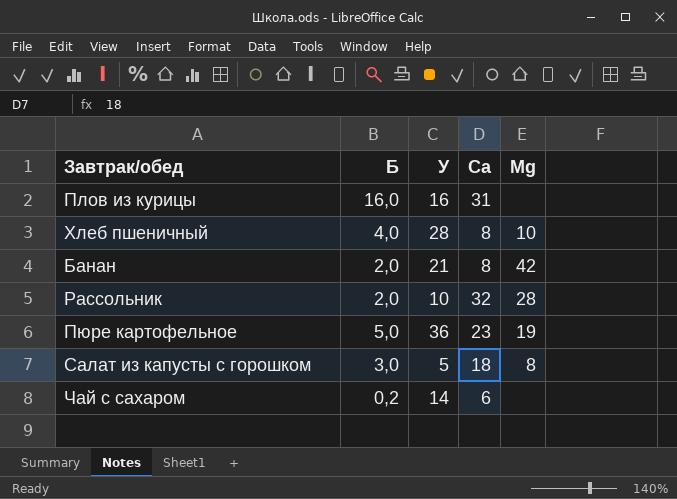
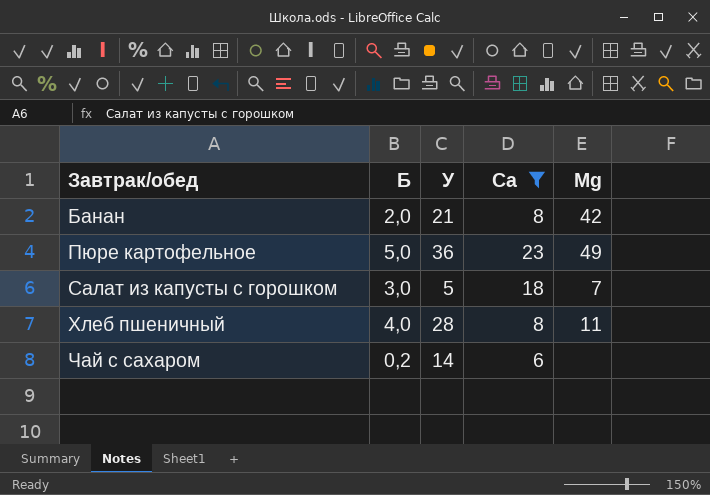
filter: none -> Са <= 23
row order: none -> Завтрак/обед ascending
Пюре картофельное | Мg: 19 -> 49
Салат из капусты с горошком | Мg: 8 -> 7
Хлеб пшеничный | Мg: 10 -> 11

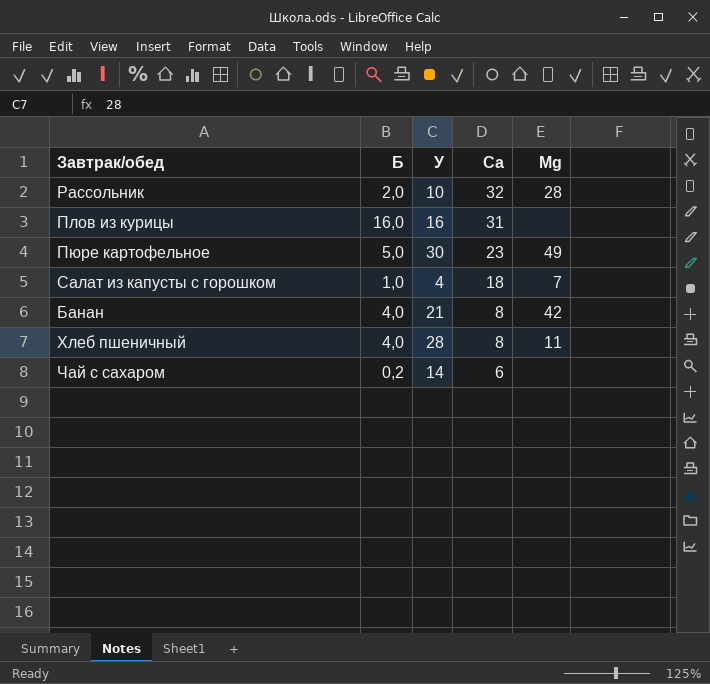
filter: Са <= 23 -> none
row order: Завтрак/обед ascending -> Са descending
Пюре картофельное | У: 36 -> 30
Салат из капусты с горошком | Б: 3,0 -> 1,0
Салат из капусты с горошком | У: 5 -> 4
Банан | Б: 2,0 -> 4,0

